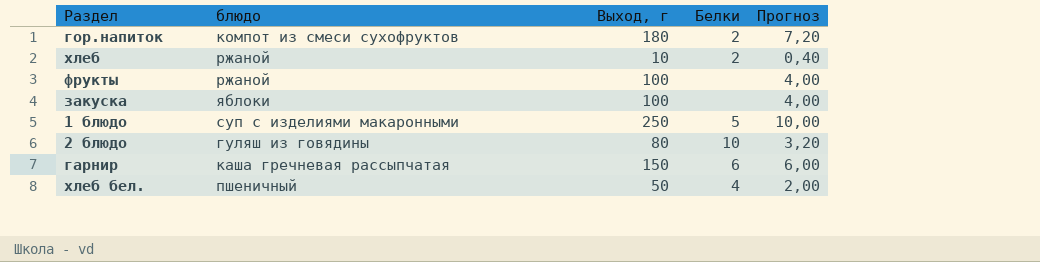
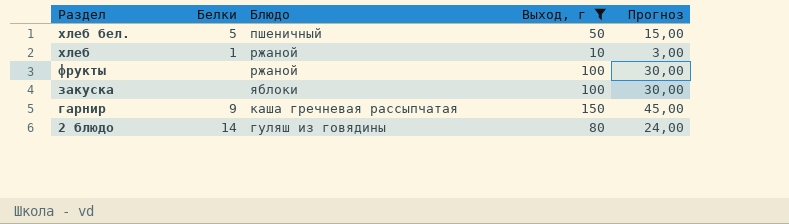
filter: none -> Выход, г <= 150
row order: none -> Раздел descending
column Белки | position: 4 -> 2
column name: блюдо -> Блюдо
column Прогноз | formula: [Выход, г] * 0,04 -> [Выход, г] * 0,3
хлеб бел. | Белки: 4 -> 5
хлеб | Белки: 2 -> 1
гарнир | Белки: 6 -> 9
2 блюдо | Белки: 10 -> 14

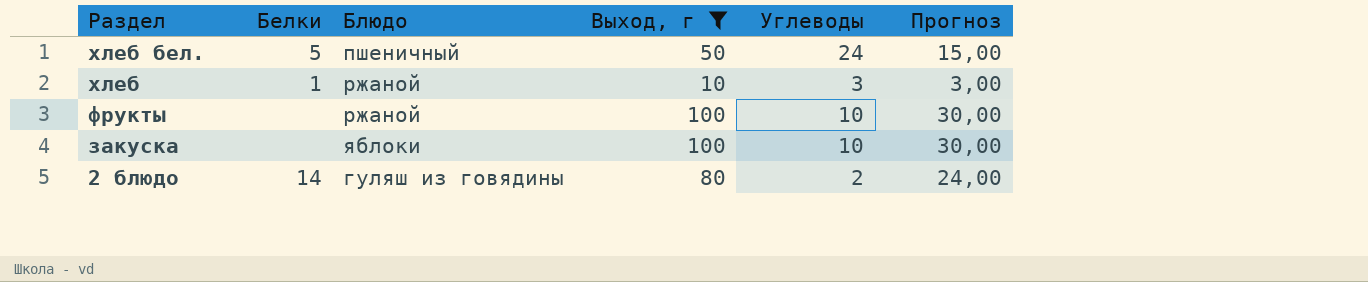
column Углеводы | position: none -> 5
row гарнир: 9 | каша гречневая рассыпчатая | 150 | 45,00 -> none

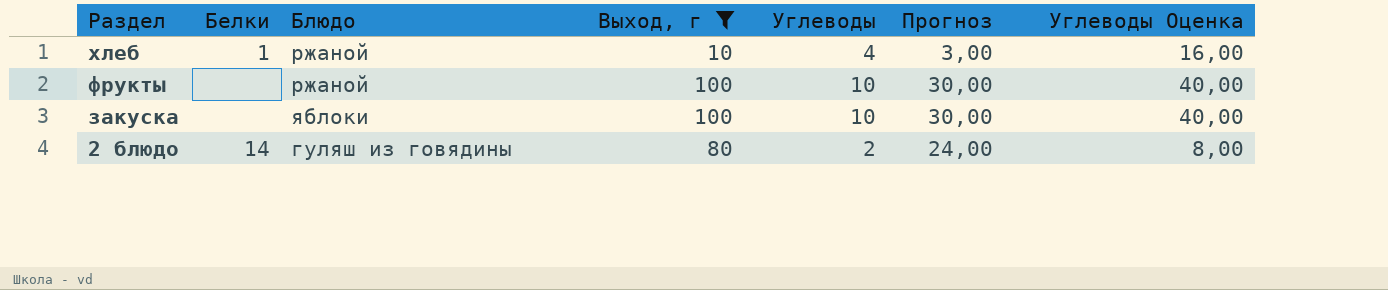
column Углеводы Оценка | formula: none -> [Углеводы] * 4
row хлеб бел.: 5 | пшеничный | 50 | 24 | 15,00 -> none
хлеб | Углеводы: 3 -> 4

